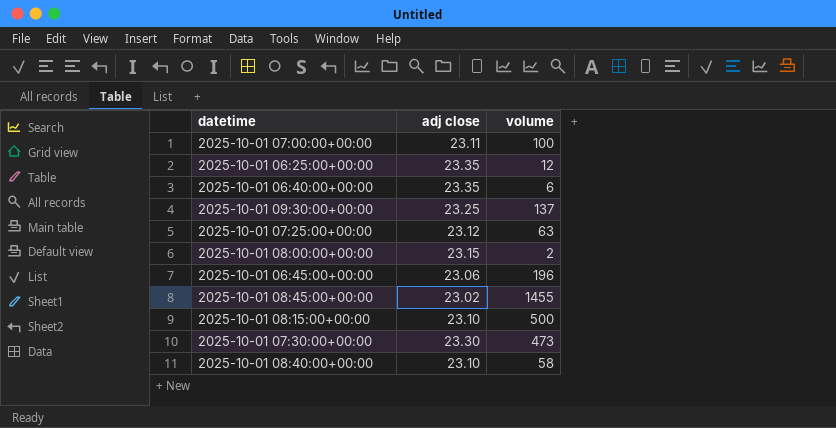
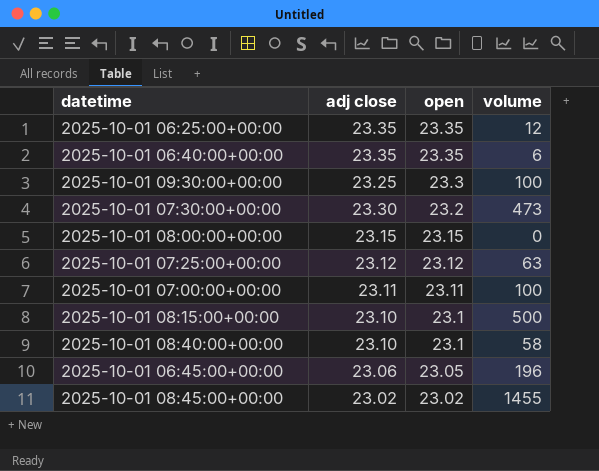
row order: none -> open descending
column open | position: none -> 3
2025-10-01 09:30:00+00:00 | volume: 137 -> 100
2025-10-01 08:00:00+00:00 | volume: 2 -> 0

